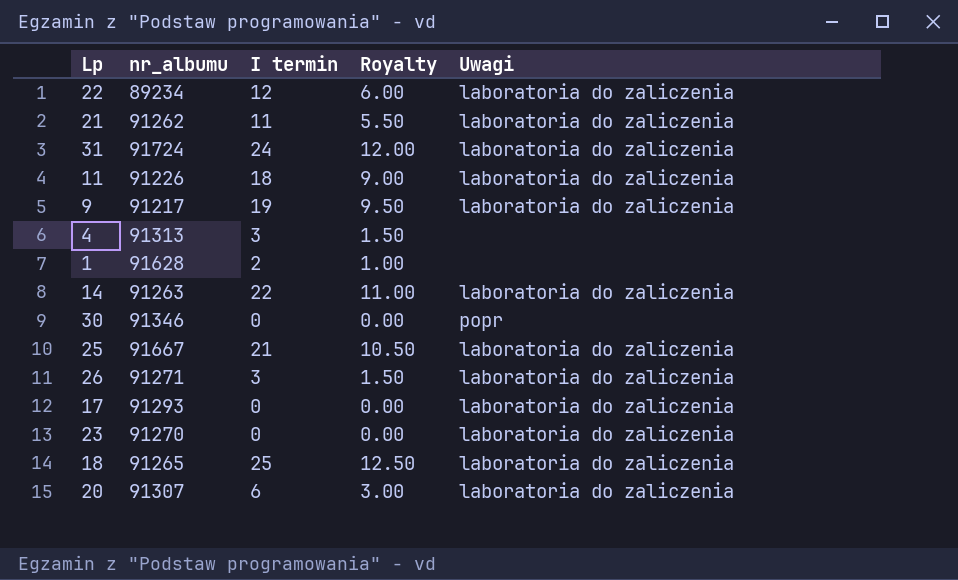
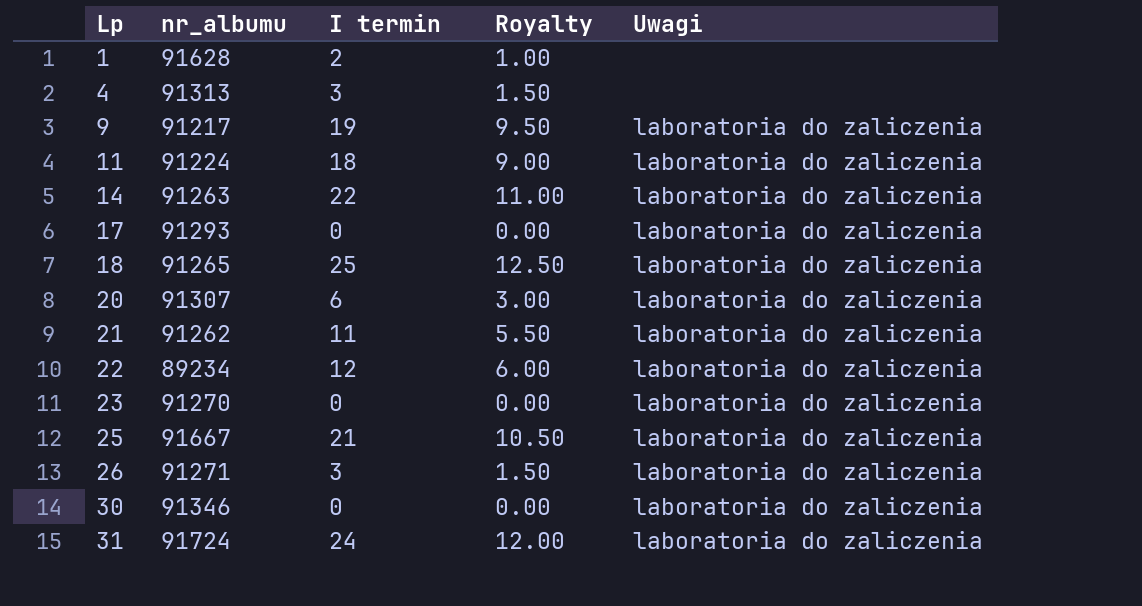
row order: none -> Lp ascending
11 | nr_albumu: 91226 -> 91224
30 | Uwagi: popr -> laboratoria do zaliczenia

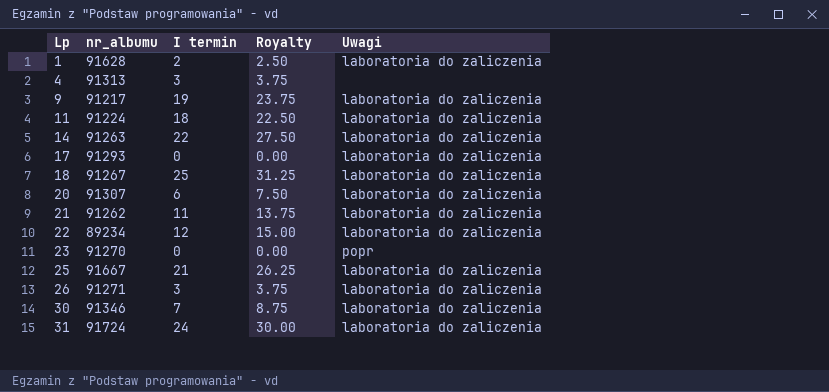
column Royalty | formula: [I termin] * 0.5 -> [I termin] * 1.25
1 | Uwagi: none -> laboratoria do zaliczenia
18 | nr_albumu: 91265 -> 91267
23 | Uwagi: laboratoria do zaliczenia -> popr
30 | I termin: 0 -> 7

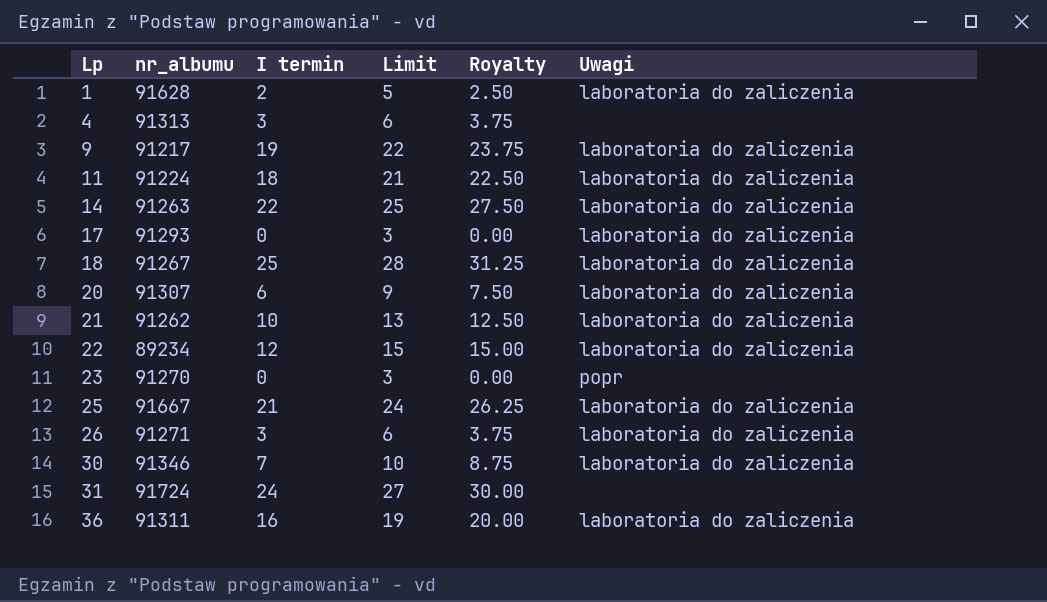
column Limit | formula: none -> [I termin] + 3
21 | I termin: 11 -> 10
21 | Royalty: 13.75 -> 12.50
31 | Uwagi: laboratoria do zaliczenia -> none
row 36: none -> 91311 | 16 | 19 | 20.00 | laboratoria do zaliczenia

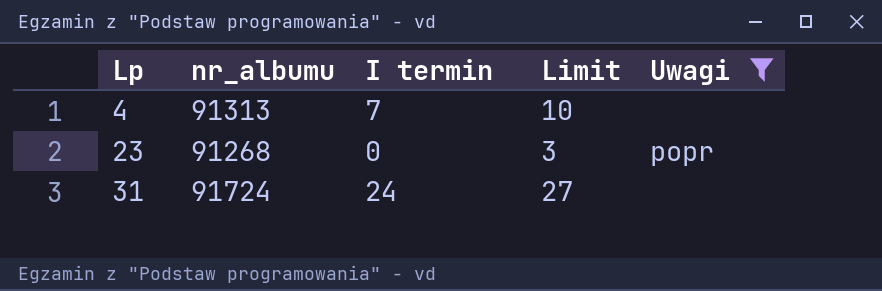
filter: none -> Uwagi != laboratoria do zaliczenia
column Royalty | formula: [I termin] * 1.25 -> none
4 | I termin: 3 -> 7
4 | Limit: 6 -> 10
23 | nr_albumu: 91270 -> 91268

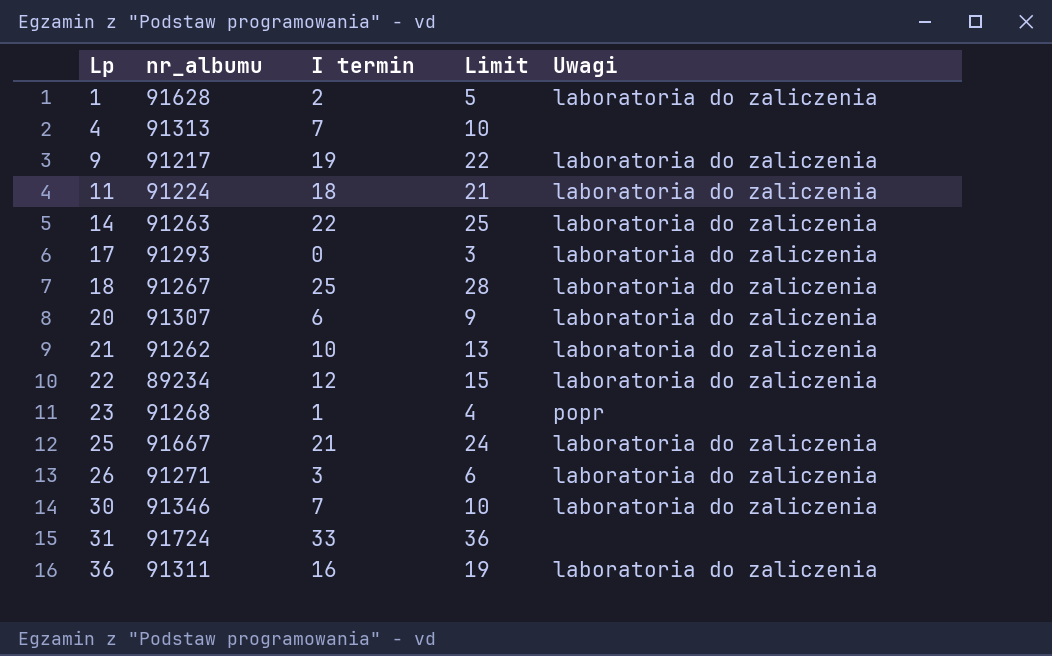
filter: Uwagi != laboratoria do zaliczenia -> none
23 | I termin: 0 -> 1
23 | Limit: 3 -> 4
31 | I termin: 24 -> 33
31 | Limit: 27 -> 36

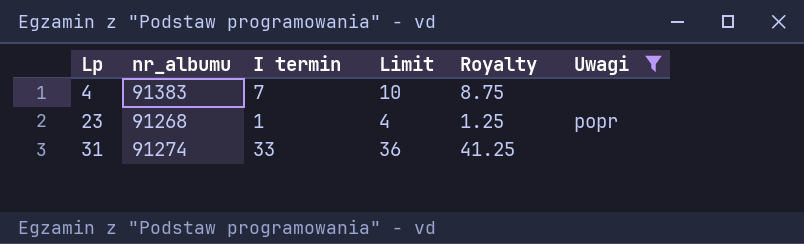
filter: none -> Uwagi != laboratoria do zaliczenia
column Royalty | formula: none -> [I termin] * 1.25
4 | nr_albumu: 91313 -> 91383
31 | nr_albumu: 91724 -> 91274

